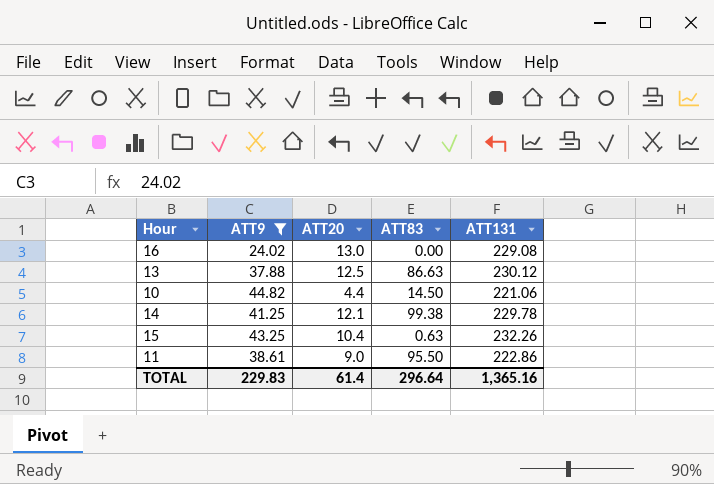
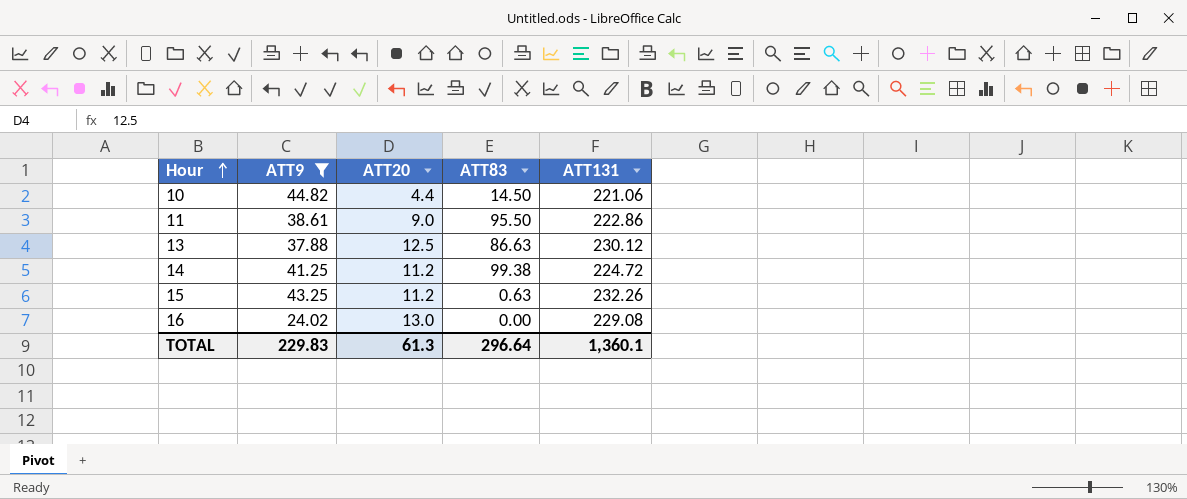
row order: none -> Hour ascending
14 | ATT20: 12.1 -> 11.2
14 | ATT131: 229.78 -> 224.72
15 | ATT20: 10.4 -> 11.2
TOTAL | ATT20: 61.4 -> 61.3
TOTAL | ATT131: 1,365.16 -> 1,360.1

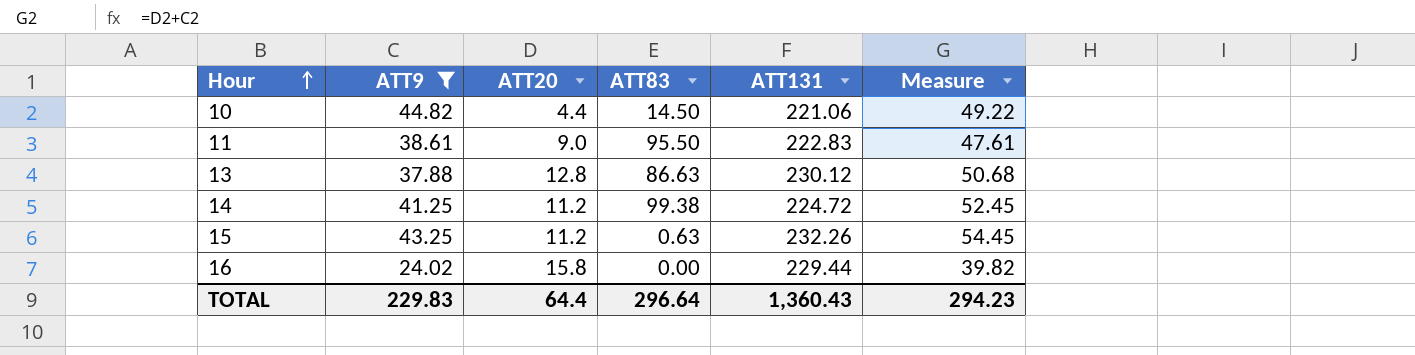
column Measure | formula: none -> [ATT9] + [ATT20]
11 | ATT131: 222.86 -> 222.83
13 | ATT20: 12.5 -> 12.8
16 | ATT20: 13.0 -> 15.8
16 | ATT131: 229.08 -> 229.44
TOTAL | ATT20: 61.3 -> 64.4
TOTAL | ATT131: 1,360.1 -> 1,360.43

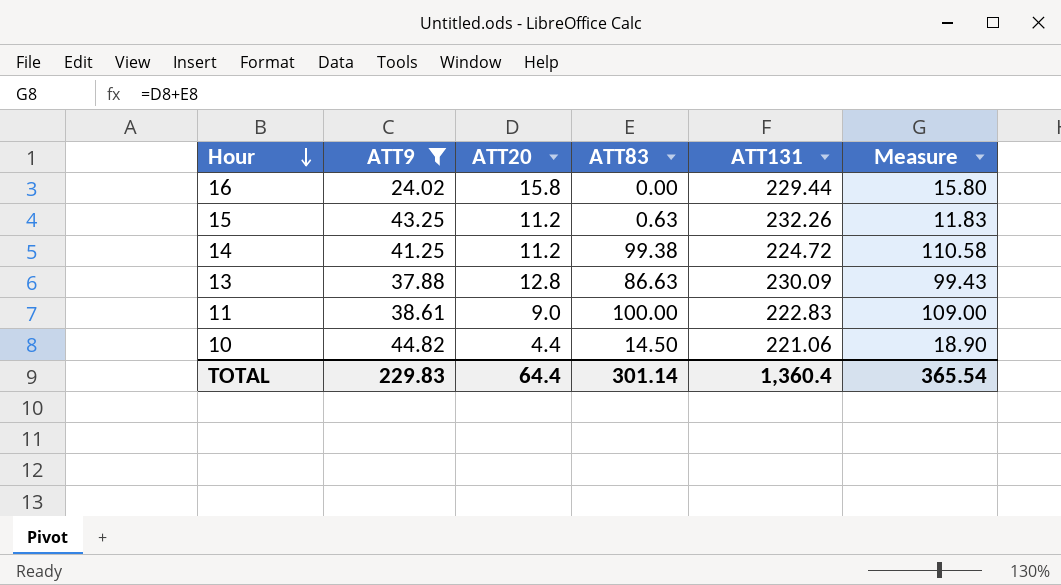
row order: Hour ascending -> Hour descending
column Measure | formula: [ATT9] + [ATT20] -> [ATT20] + [ATT83]
13 | ATT131: 230.12 -> 230.09
11 | ATT83: 95.50 -> 100.00
TOTAL | ATT83: 296.64 -> 301.14
TOTAL | ATT131: 1,360.43 -> 1,360.4
TOTAL | Measure: 294.23 -> 365.54

